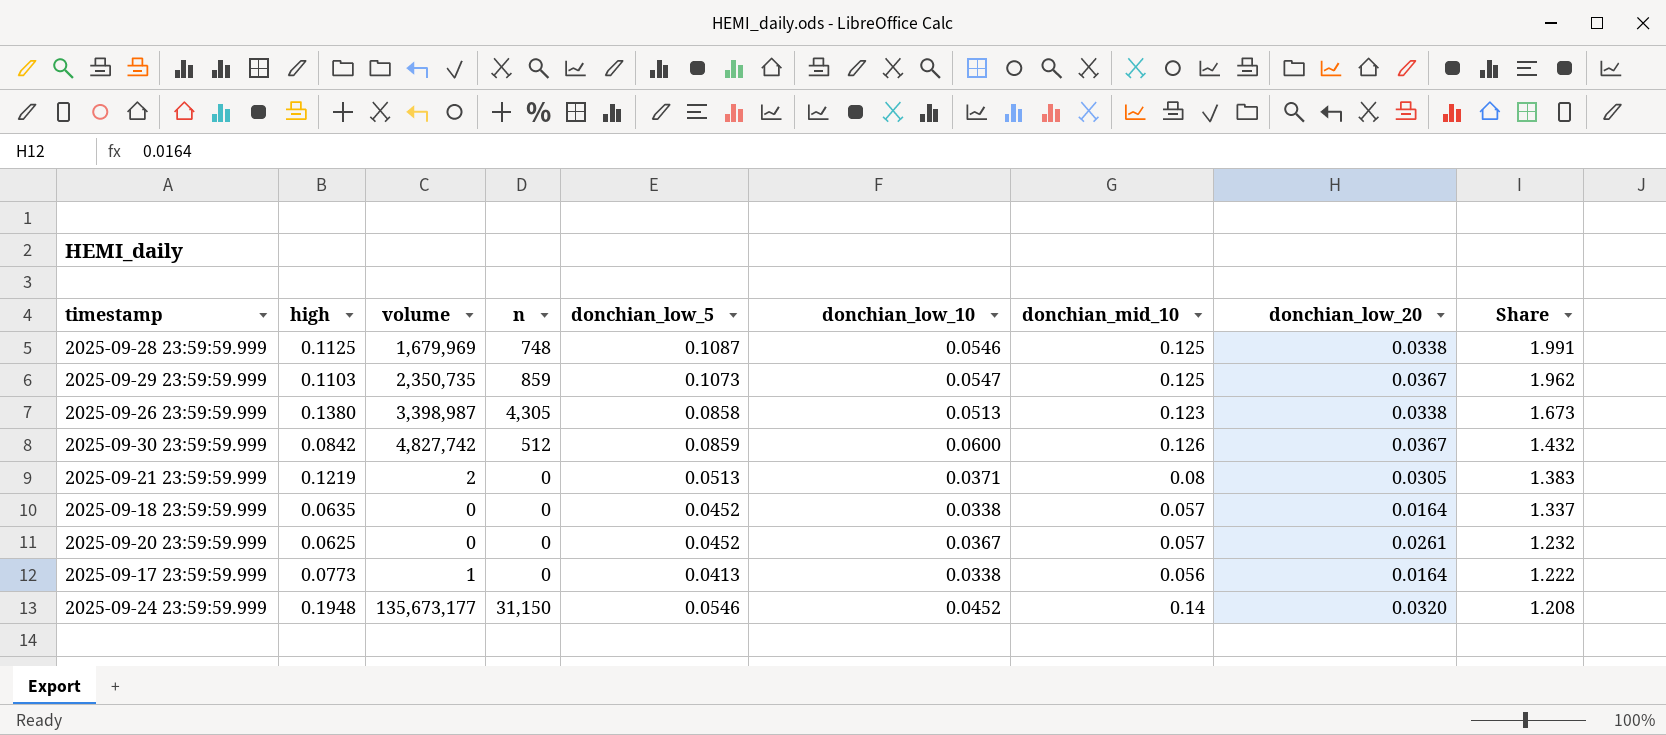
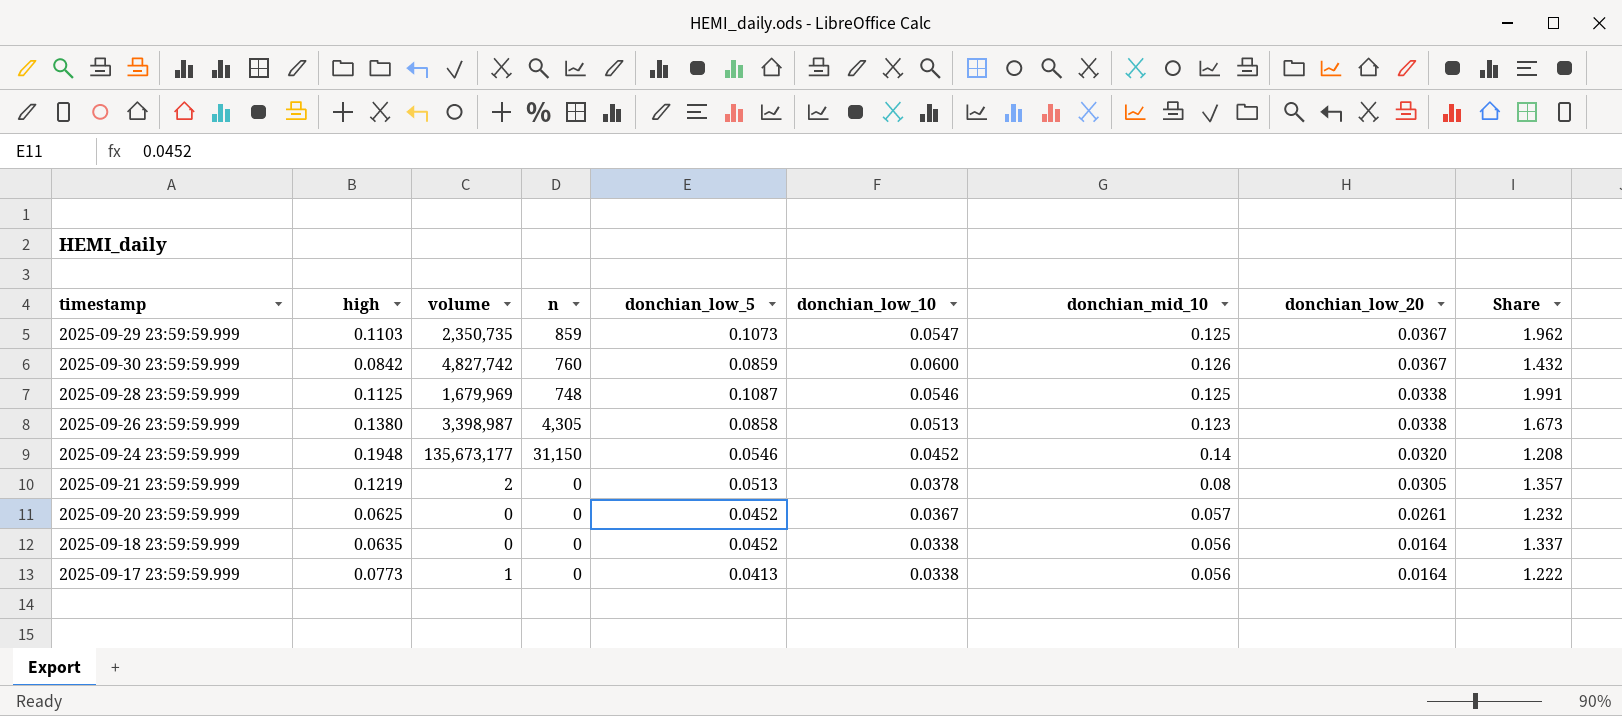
row order: Share descending -> donchian_low_20 descending
2025-09-30 23:59:59.999 | n: 512 -> 760
2025-09-21 23:59:59.999 | donchian_low_10: 0.0371 -> 0.0378
2025-09-21 23:59:59.999 | Share: 1.383 -> 1.357
2025-09-18 23:59:59.999 | donchian_mid_10: 0.057 -> 0.056

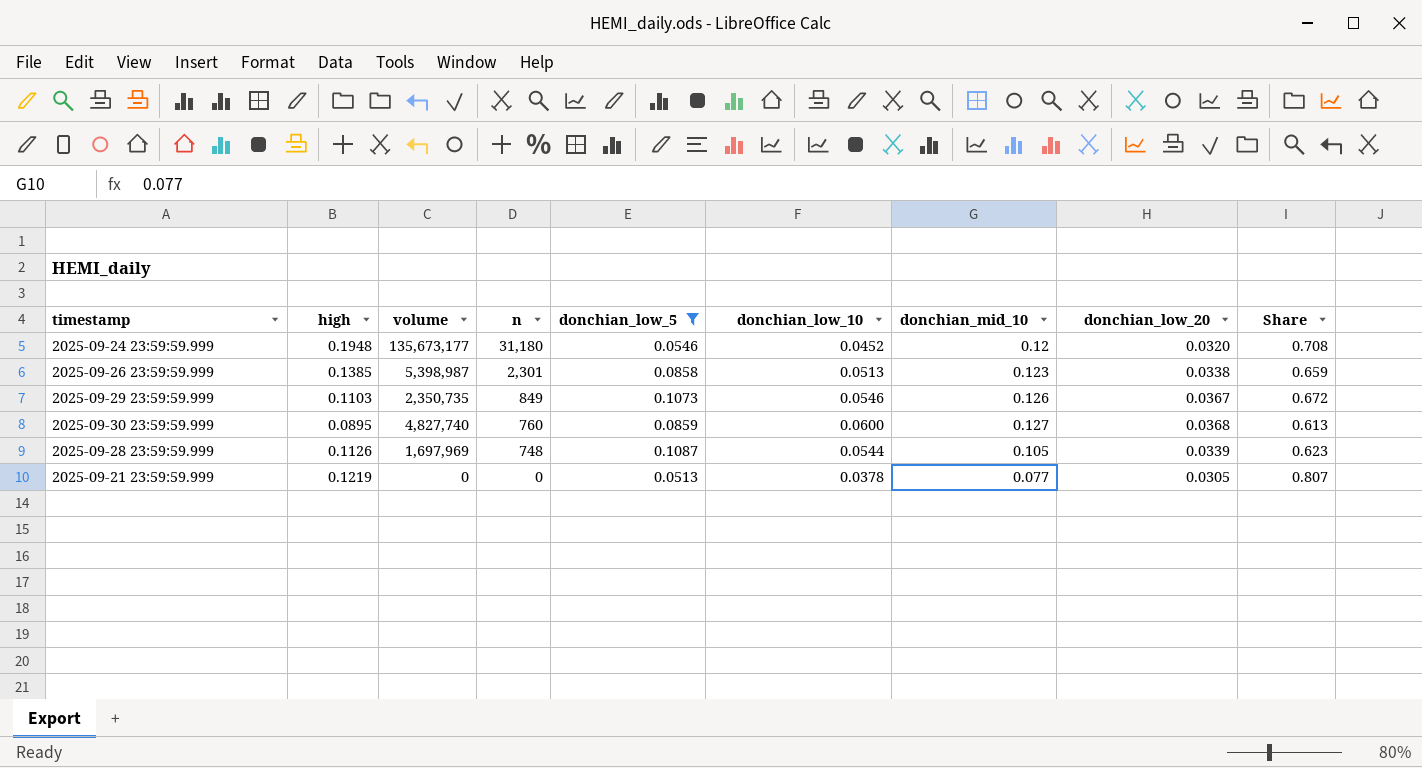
filter: none -> donchian_low_5 >= 0.0513
row order: donchian_low_20 descending -> n descending
column Share | formula: [donchian_low_5] / [donchian_low_10] -> [donchian_low_20] / [donchian_low_10]
2025-09-24 23:59:59.999 | n: 31,150 -> 31,180
2025-09-24 23:59:59.999 | donchian_mid_10: 0.14 -> 0.12
2025-09-26 23:59:59.999 | high: 0.1380 -> 0.1385
2025-09-26 23:59:59.999 | volume: 3,398,987 -> 5,398,987
2025-09-26 23:59:59.999 | n: 4,305 -> 2,301
2025-09-29 23:59:59.999 | n: 859 -> 849
2025-09-29 23:59:59.999 | donchian_low_10: 0.0547 -> 0.0546
2025-09-29 23:59:59.999 | donchian_mid_10: 0.125 -> 0.126
2025-09-30 23:59:59.999 | high: 0.0842 -> 0.0895
2025-09-30 23:59:59.999 | volume: 4,827,742 -> 4,827,740
2025-09-30 23:59:59.999 | donchian_mid_10: 0.126 -> 0.127
2025-09-30 23:59:59.999 | donchian_low_20: 0.0367 -> 0.0368
2025-09-28 23:59:59.999 | high: 0.1125 -> 0.1126
2025-09-28 23:59:59.999 | volume: 1,679,969 -> 1,697,969
2025-09-28 23:59:59.999 | donchian_low_10: 0.0546 -> 0.0544
2025-09-28 23:59:59.999 | donchian_mid_10: 0.125 -> 0.105
2025-09-28 23:59:59.999 | donchian_low_20: 0.0338 -> 0.0339
2025-09-21 23:59:59.999 | volume: 2 -> 0
2025-09-21 23:59:59.999 | donchian_mid_10: 0.08 -> 0.077

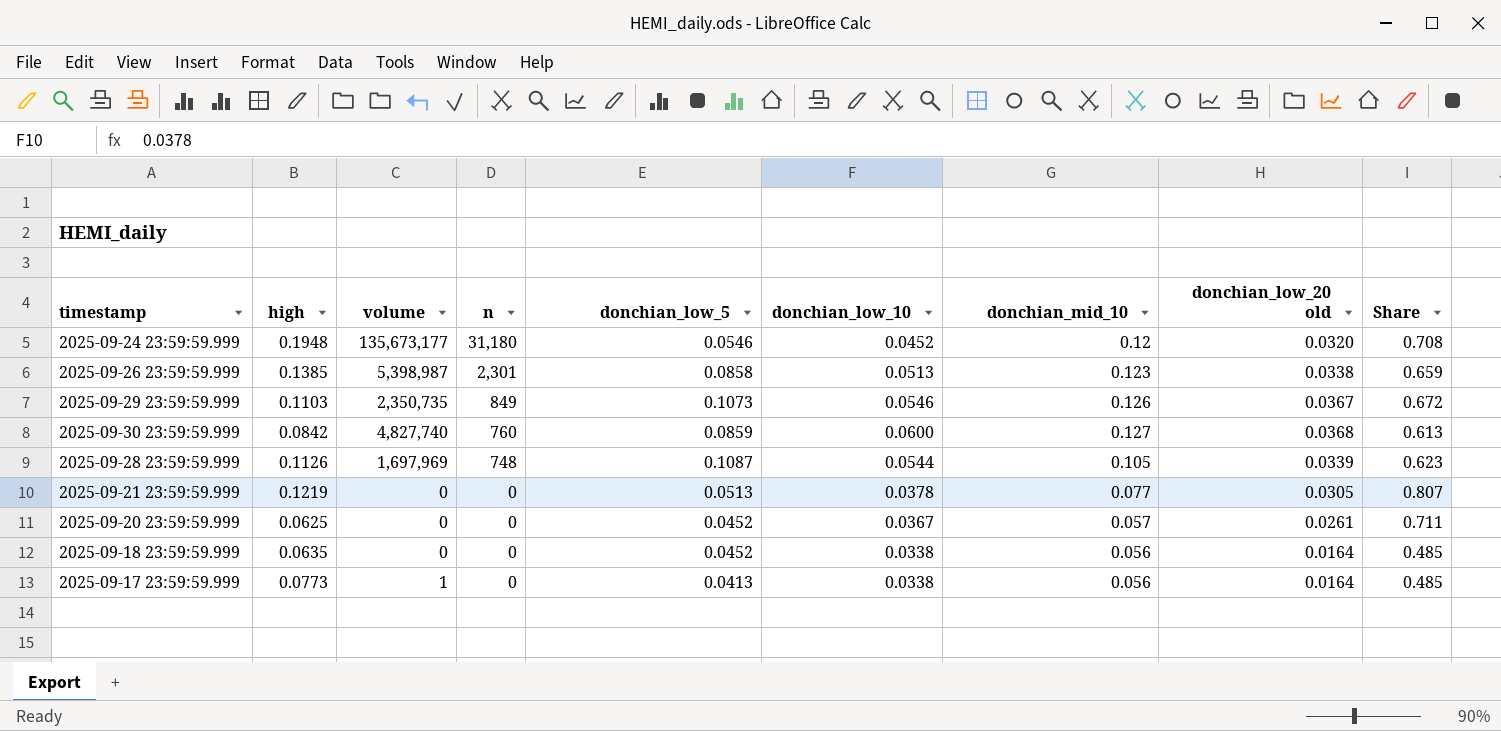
filter: donchian_low_5 >= 0.0513 -> none
column name: donchian_low_20 -> donchian_low_20 old
2025-09-30 23:59:59.999 | high: 0.0895 -> 0.0842

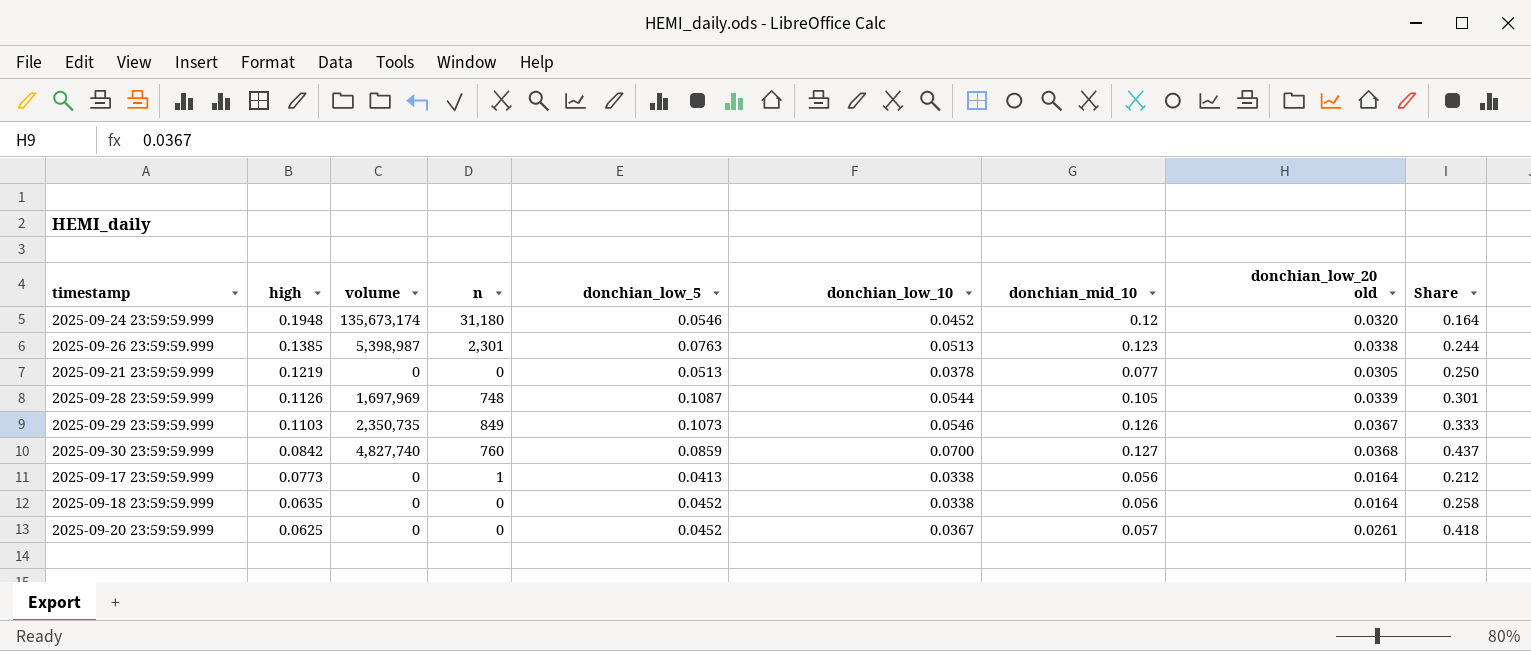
row order: n descending -> high descending
column Share | formula: [donchian_low_20 old] / [donchian_low_10] -> [donchian_low_20 old] / [high]
2025-09-24 23:59:59.999 | volume: 135,673,177 -> 135,673,174
2025-09-26 23:59:59.999 | donchian_low_5: 0.0858 -> 0.0763
2025-09-30 23:59:59.999 | donchian_low_10: 0.0600 -> 0.0700
2025-09-17 23:59:59.999 | volume: 1 -> 0
2025-09-17 23:59:59.999 | n: 0 -> 1

